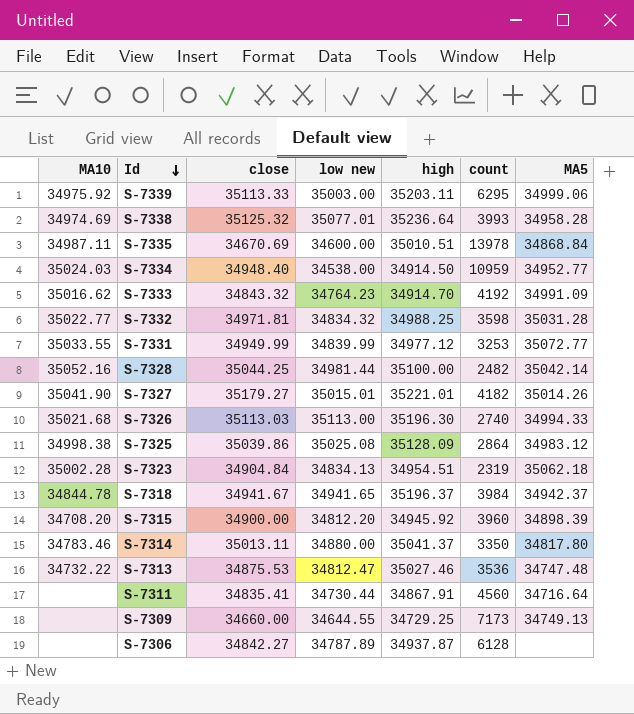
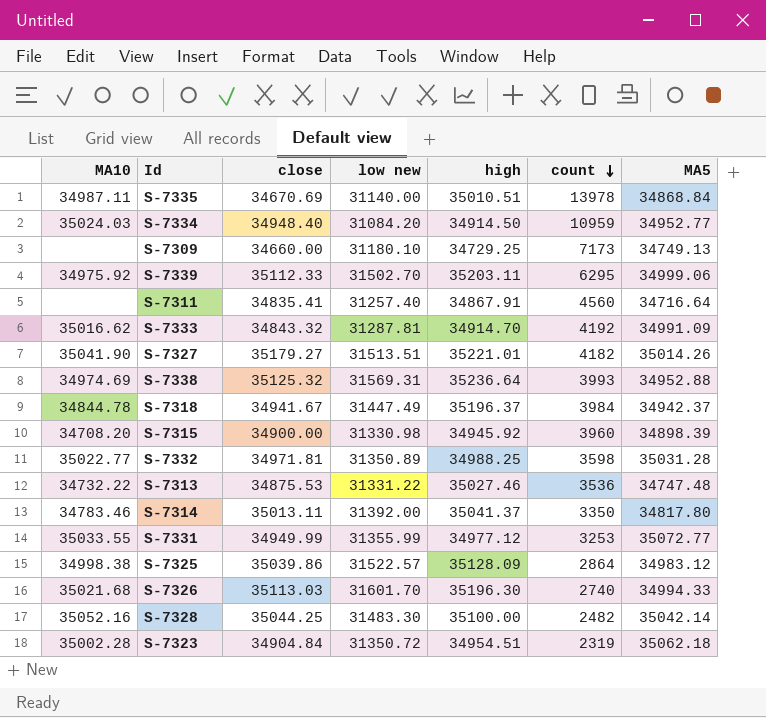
row order: Id descending -> count descending
row S-7306: none | 34842.27 | 34787.89 | 34937.87 | 6128 | none -> none
S-7335 | low new: 34600.00 -> 31140.00
S-7334 | low new: 34538.00 -> 31084.20
S-7309 | low new: 34644.55 -> 31180.10
S-7339 | close: 35113.33 -> 35112.33
S-7339 | low new: 35003.00 -> 31502.70
S-7311 | low new: 34730.44 -> 31257.40
S-7333 | low new: 34764.23 -> 31287.81
S-7327 | low new: 35015.01 -> 31513.51
S-7338 | low new: 35077.01 -> 31569.31
S-7338 | MA5: 34958.28 -> 34952.88
S-7318 | low new: 34941.65 -> 31447.49
S-7315 | low new: 34812.20 -> 31330.98
S-7332 | low new: 34834.32 -> 31350.89
S-7313 | low new: 34812.47 -> 31331.22
S-7314 | low new: 34880.00 -> 31392.00
S-7331 | low new: 34839.99 -> 31355.99
S-7325 | low new: 35025.08 -> 31522.57
S-7326 | low new: 35113.00 -> 31601.70
S-7328 | low new: 34981.44 -> 31483.30
S-7323 | low new: 34834.13 -> 31350.72

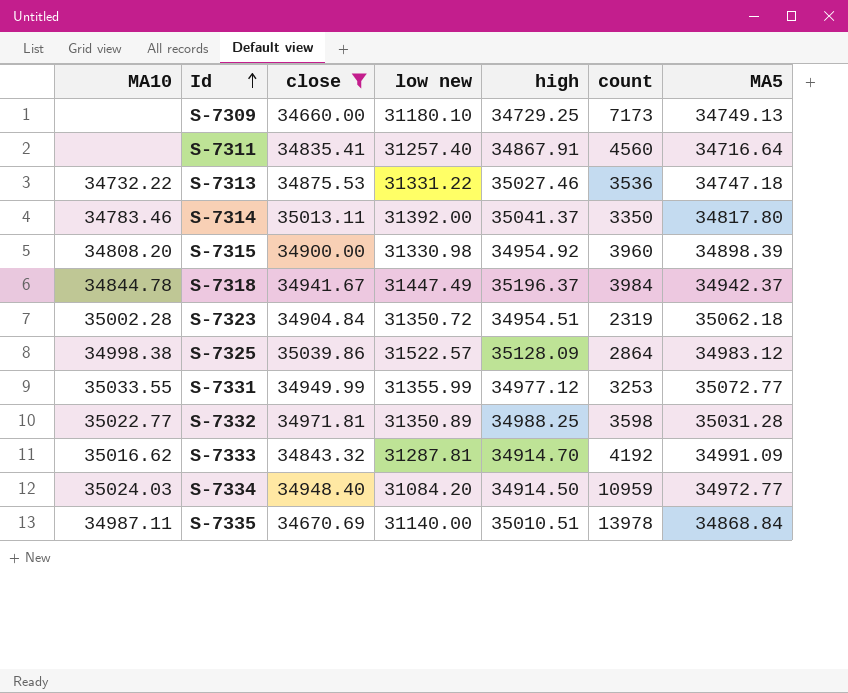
filter: none -> close <= 35039.86
row order: count descending -> Id ascending
S-7313 | MA5: 34747.48 -> 34747.18
S-7315 | MA10: 34708.20 -> 34808.20
S-7315 | high: 34945.92 -> 34954.92
S-7334 | MA5: 34952.77 -> 34972.77

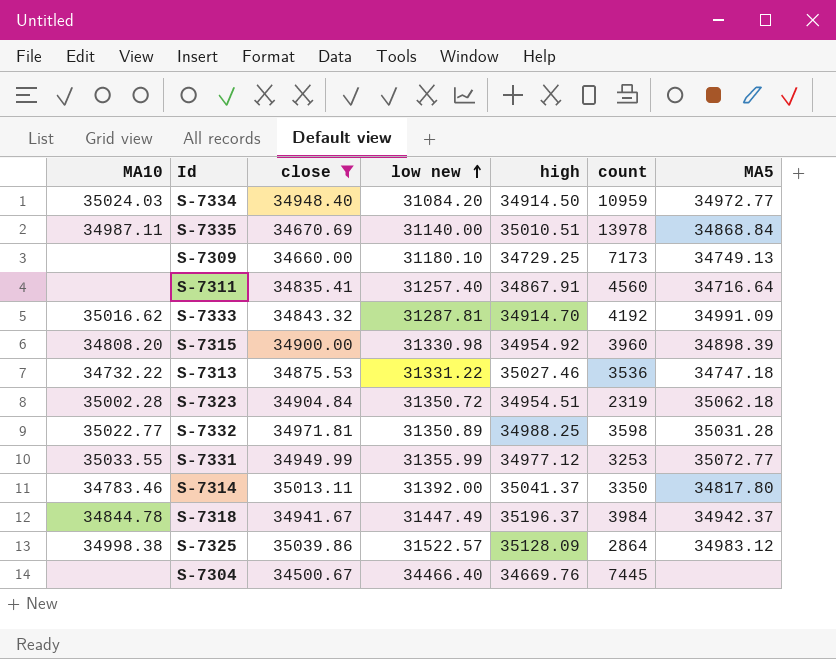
row order: Id ascending -> low new ascending
row S-7304: none -> none | 34500.67 | 34466.40 | 34669.76 | 7445 | none

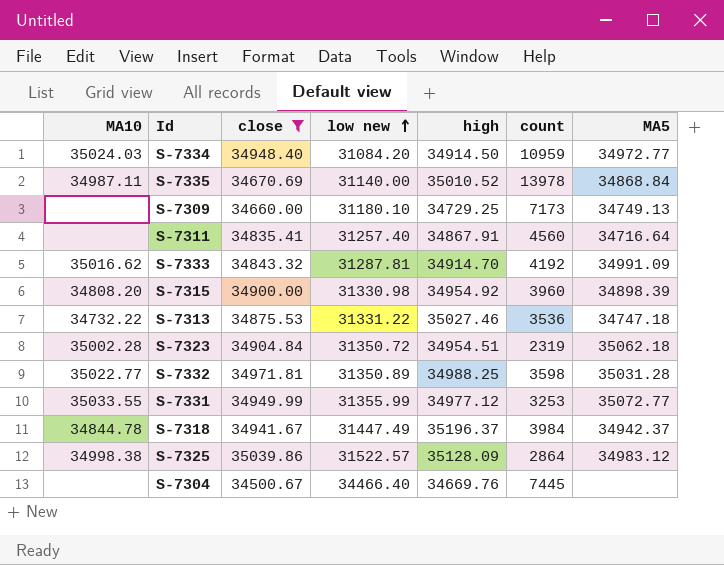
row S-7314: 34783.46 | 35013.11 | 31392.00 | 35041.37 | 3350 | 34817.80 -> none
S-7335 | high: 35010.51 -> 35010.52

